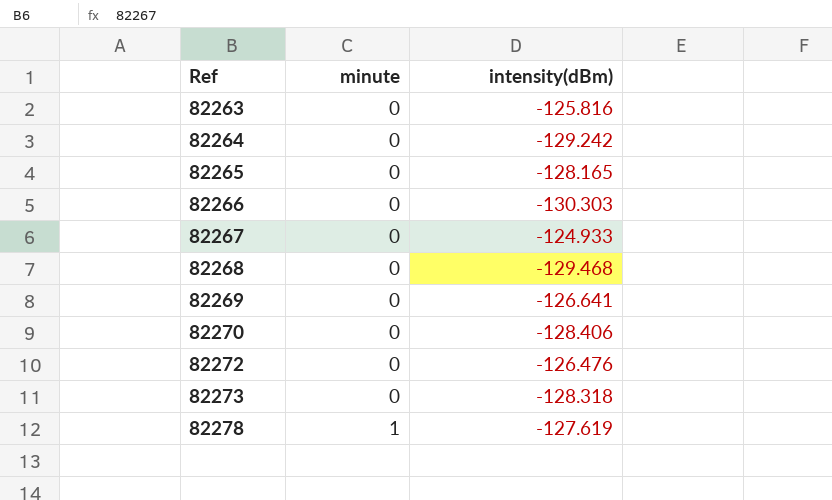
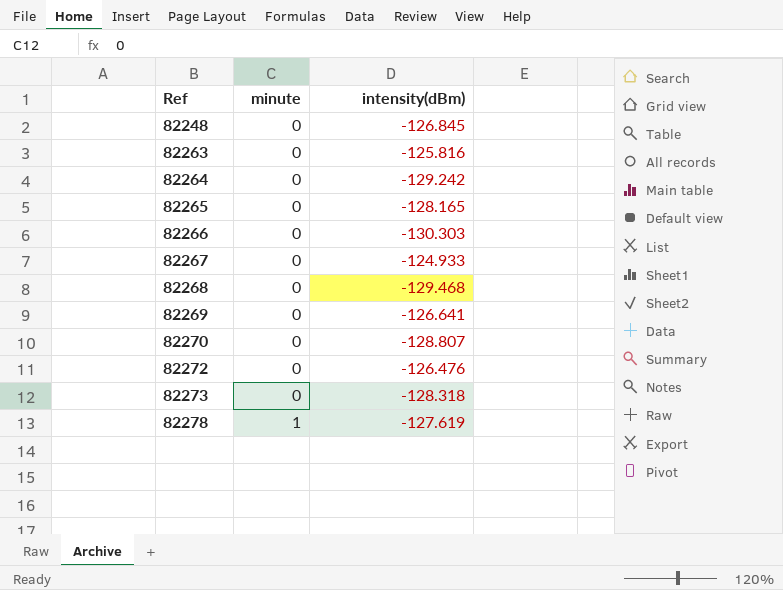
row 82248: none -> 0 | -126.845
82270 | intensity(dBm): -128.406 -> -128.807

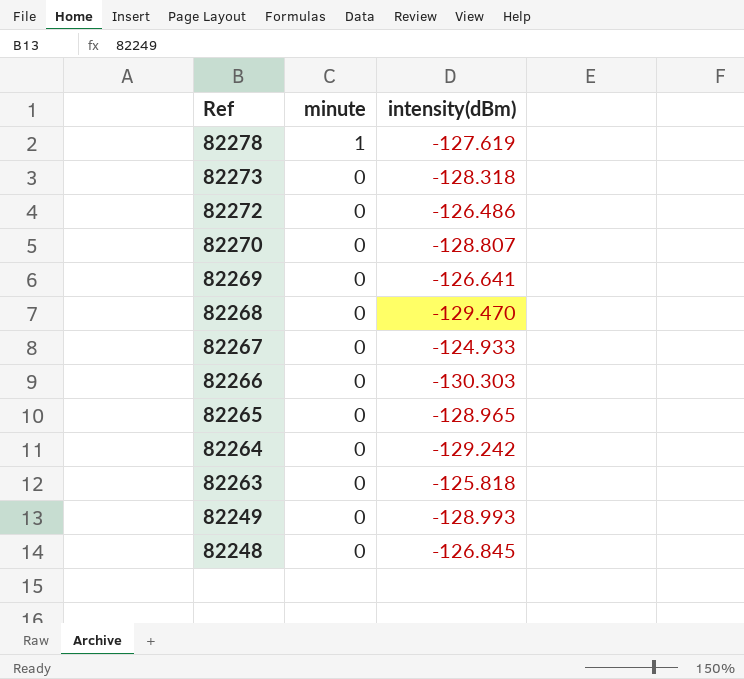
row order: Ref ascending -> Ref descending
82272 | intensity(dBm): -126.476 -> -126.486
82268 | intensity(dBm): -129.468 -> -129.470
82265 | intensity(dBm): -128.165 -> -128.965
82263 | intensity(dBm): -125.816 -> -125.818
row 82249: none -> 0 | -128.993

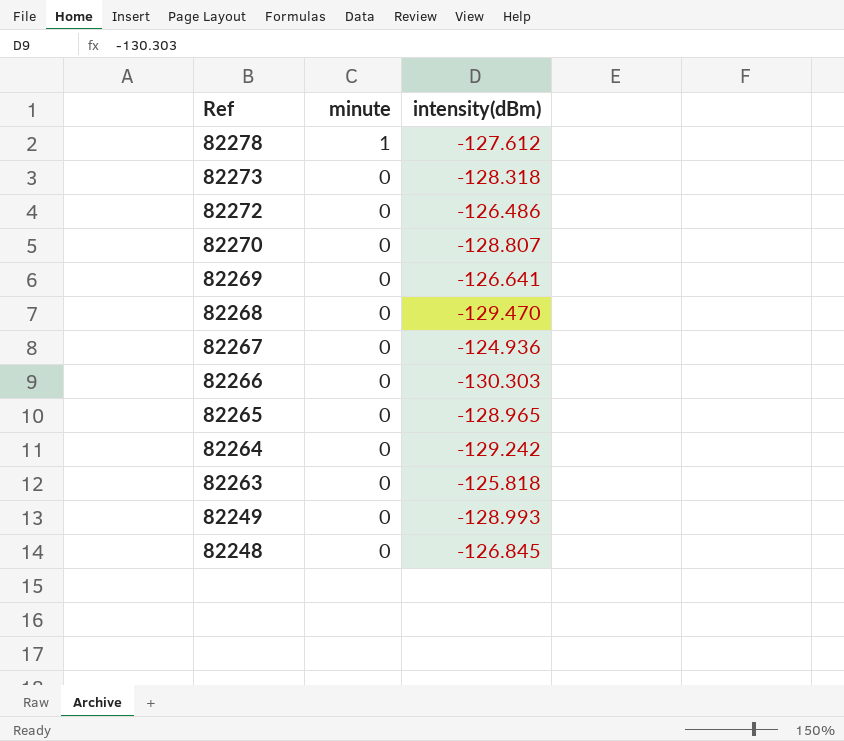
82278 | intensity(dBm): -127.619 -> -127.612
82267 | intensity(dBm): -124.933 -> -124.936

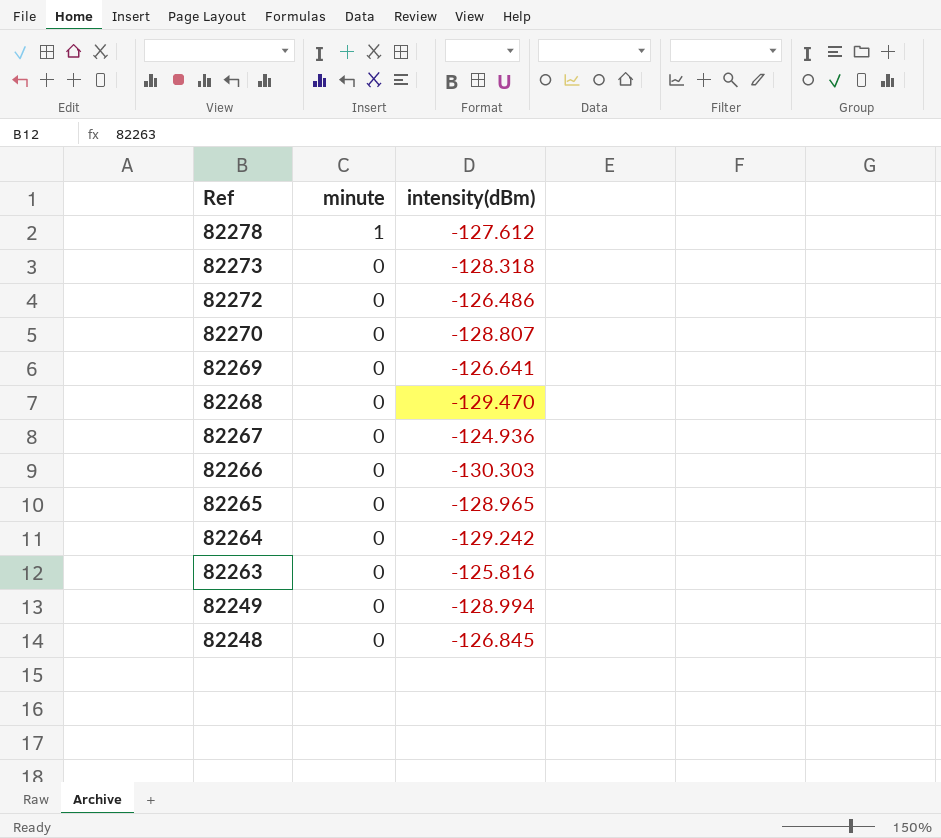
82263 | intensity(dBm): -125.818 -> -125.816
82249 | intensity(dBm): -128.993 -> -128.994

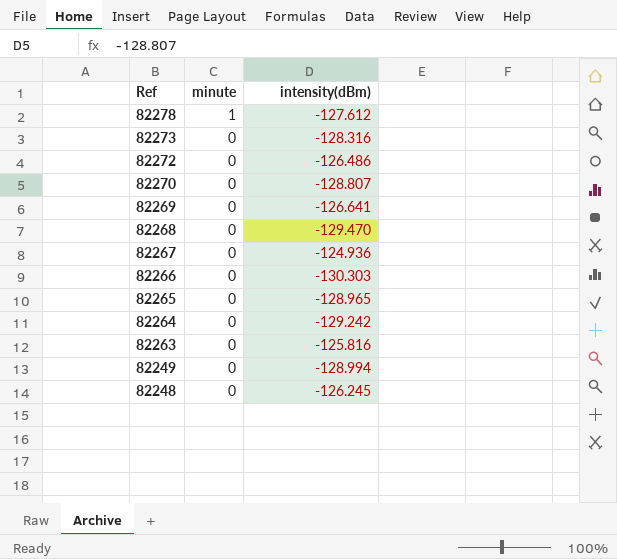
82273 | intensity(dBm): -128.318 -> -128.316
82248 | intensity(dBm): -126.845 -> -126.245

